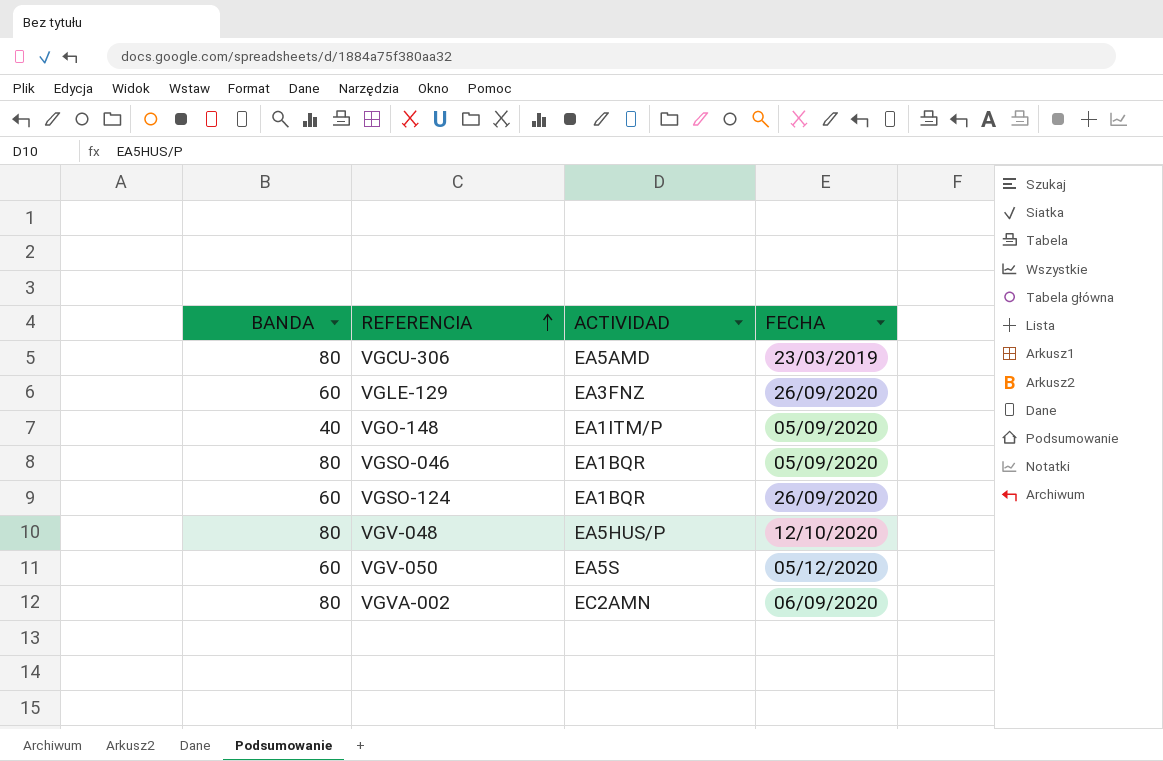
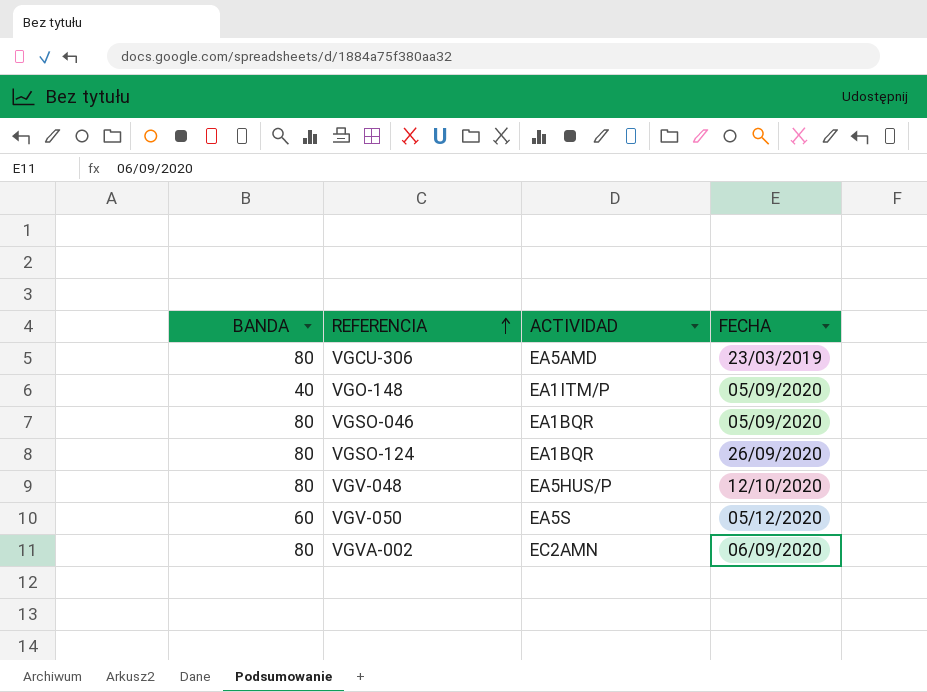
row VGLE-129: 60 | EA3FNZ | 26/09/2020 -> none
VGSO-124 | BANDA: 60 -> 80

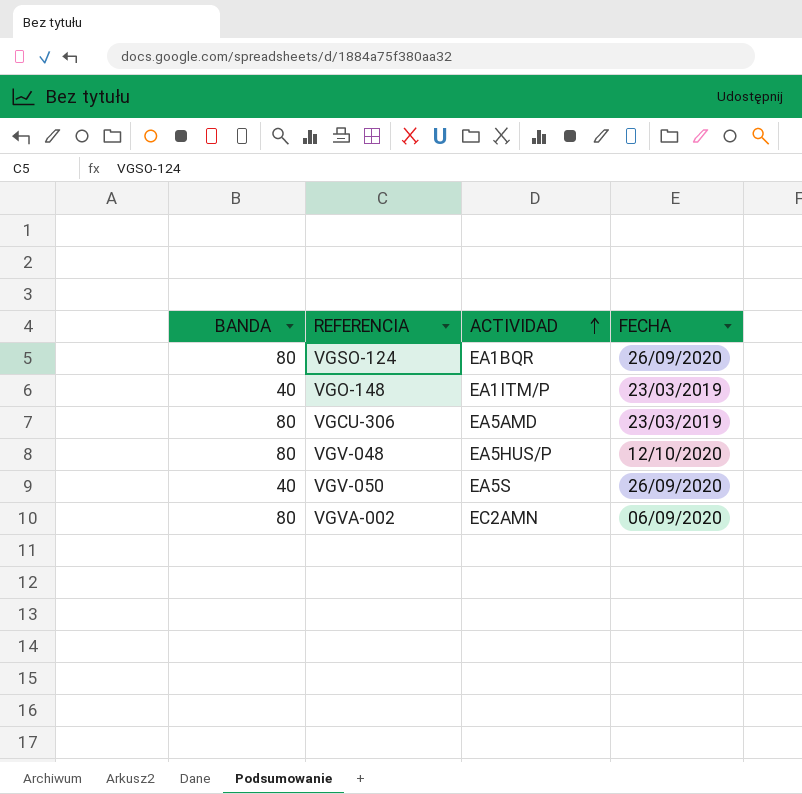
row order: REFERENCIA ascending -> ACTIVIDAD ascending
row VGSO-046: 80 | EA1BQR | 05/09/2020 -> none
VGO-148 | FECHA: 05/09/2020 -> 23/03/2019
VGV-050 | BANDA: 60 -> 40
VGV-050 | FECHA: 05/12/2020 -> 26/09/2020

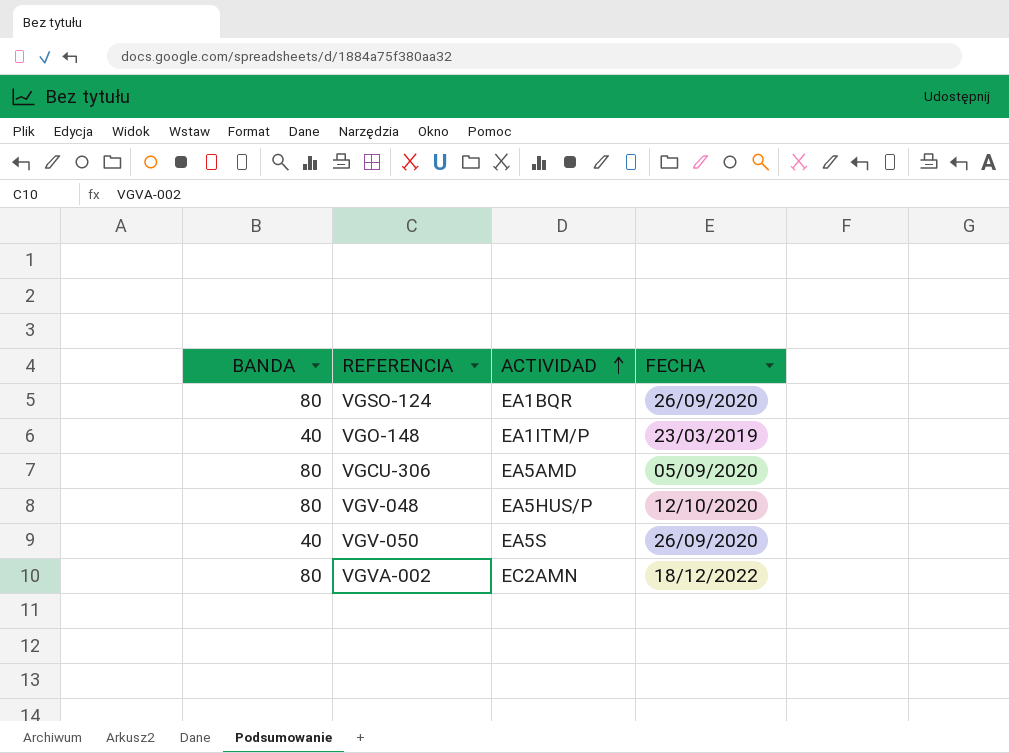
VGCU-306 | FECHA: 23/03/2019 -> 05/09/2020
VGVA-002 | FECHA: 06/09/2020 -> 18/12/2022

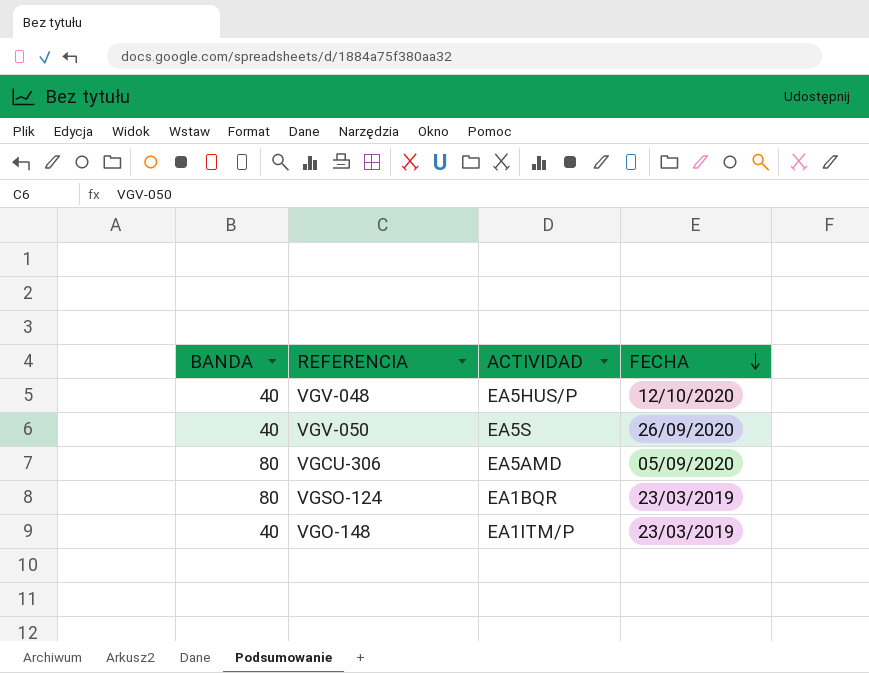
row order: ACTIVIDAD ascending -> FECHA descending
row VGVA-002: 80 | EC2AMN | 18/12/2022 -> none
VGV-048 | BANDA: 80 -> 40
VGSO-124 | FECHA: 26/09/2020 -> 23/03/2019

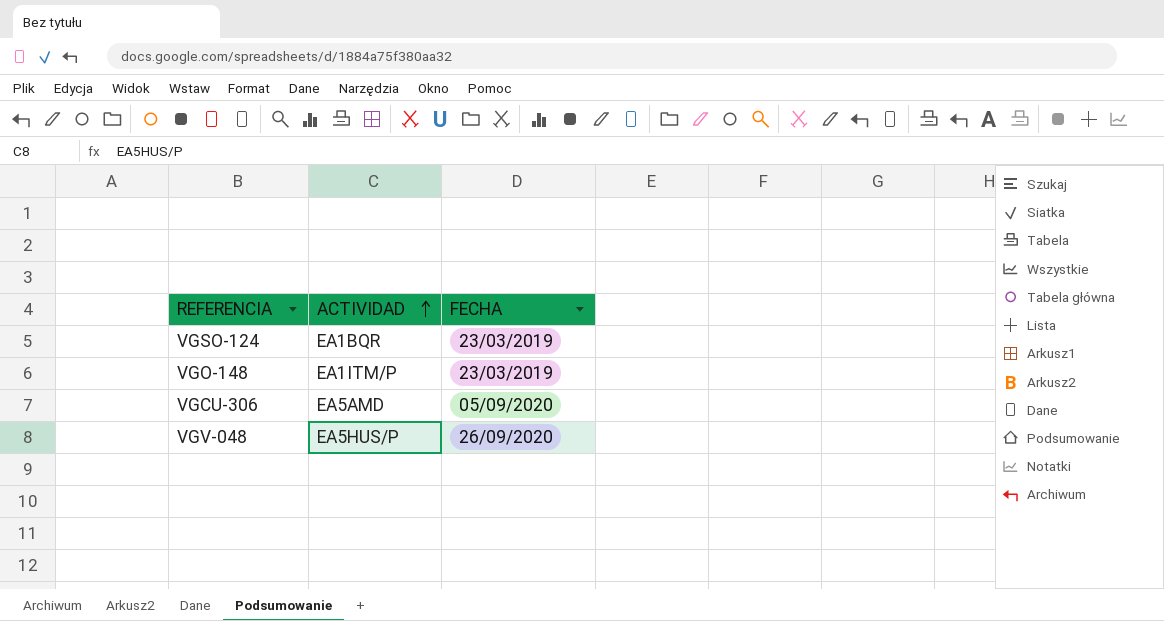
row order: FECHA descending -> ACTIVIDAD ascending
column BANDA | position: 1 -> none
row VGV-050: 40 | EA5S | 26/09/2020 -> none
VGV-048 | FECHA: 12/10/2020 -> 26/09/2020

